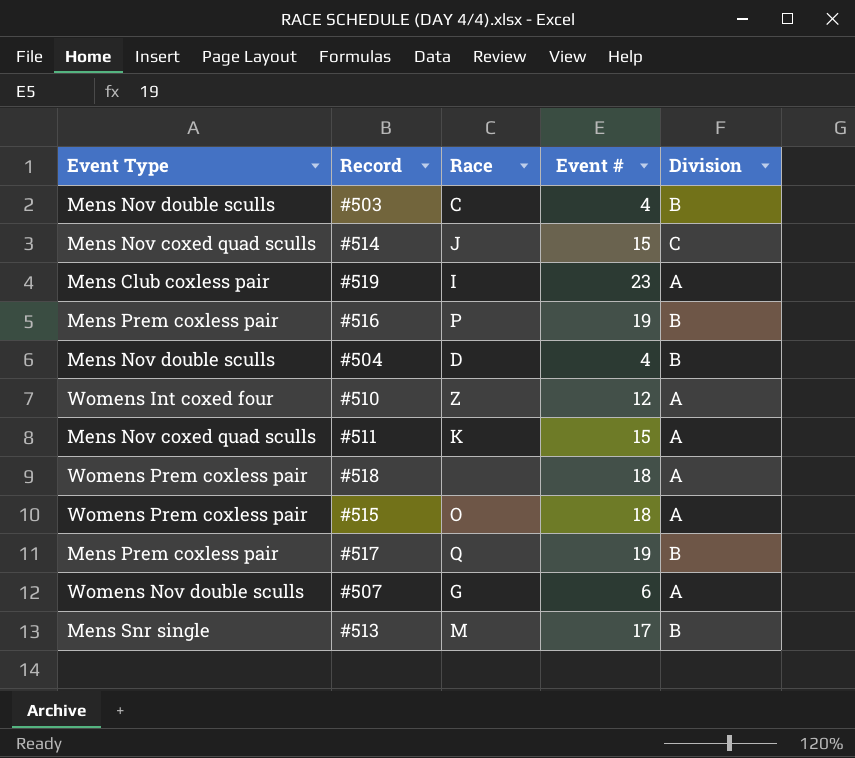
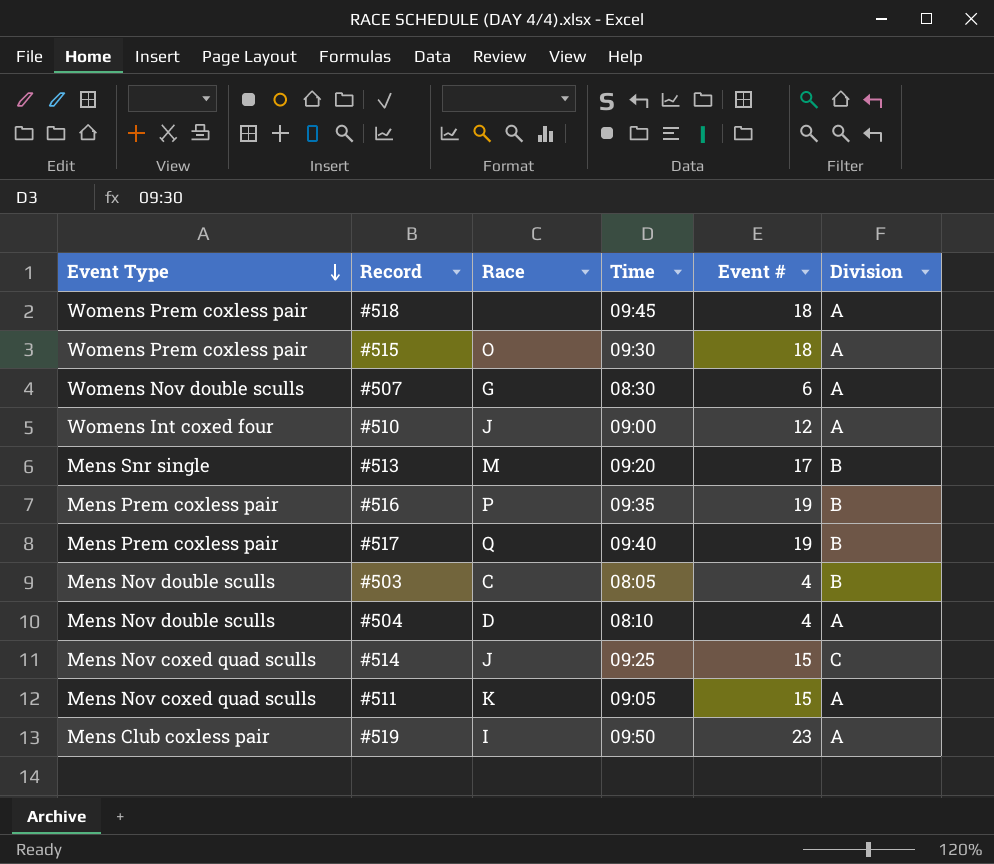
row order: none -> Event Type descending
column Time | position: none -> 4
#510 | Race: Z -> J
#504 | Division: B -> A

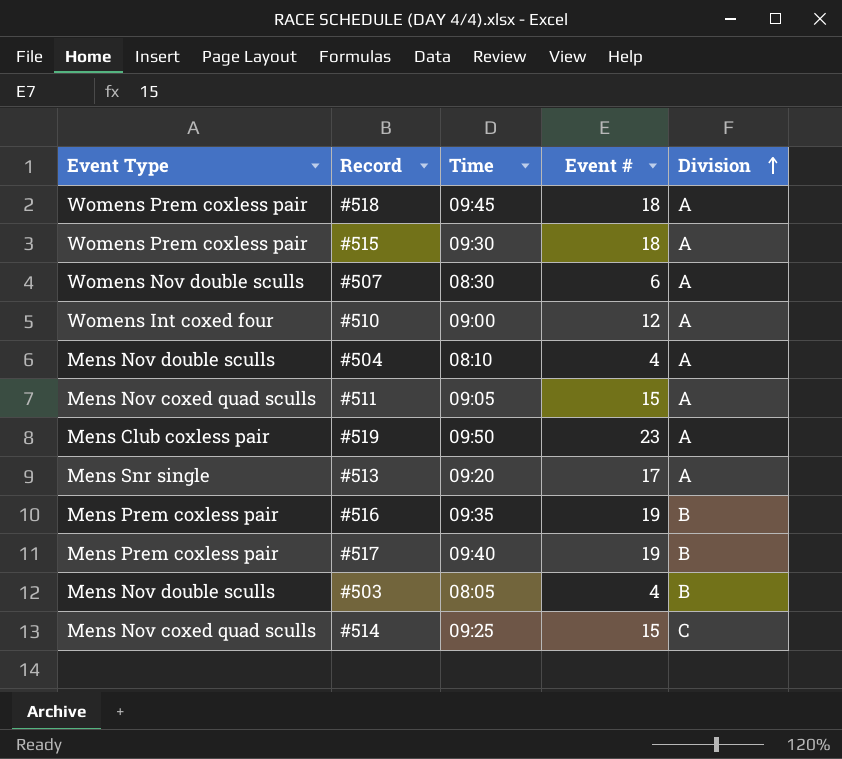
row order: Event Type descending -> Division ascending
column Race | position: 3 -> none
#513 | Division: B -> A

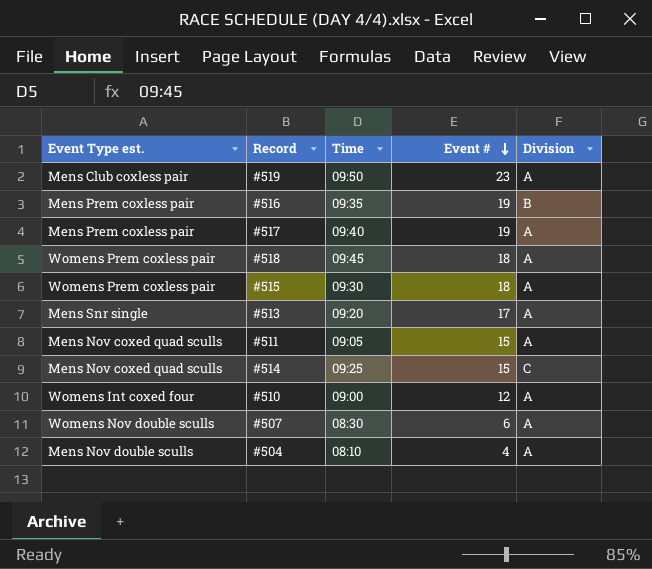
row order: Division ascending -> Event # descending
column name: Event Type -> Event Type est.
row #503: Mens Nov double sculls | 08:05 | 4 | B -> none
#517 | Division: B -> A

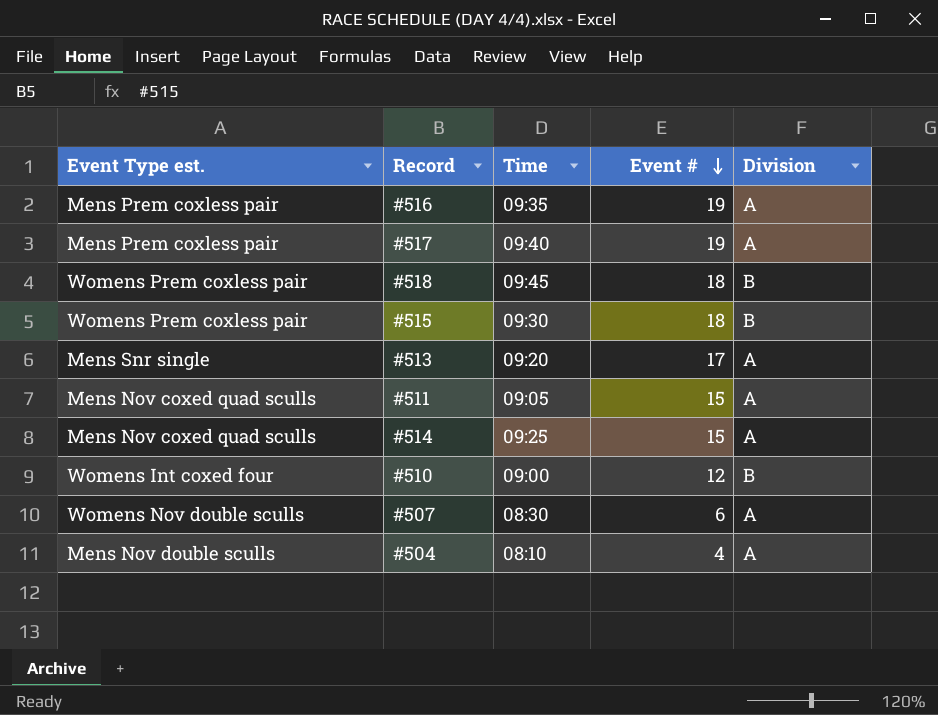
row #519: Mens Club coxless pair | 09:50 | 23 | A -> none
#516 | Division: B -> A
#518 | Division: A -> B
#515 | Division: A -> B
#514 | Division: C -> A
#510 | Division: A -> B

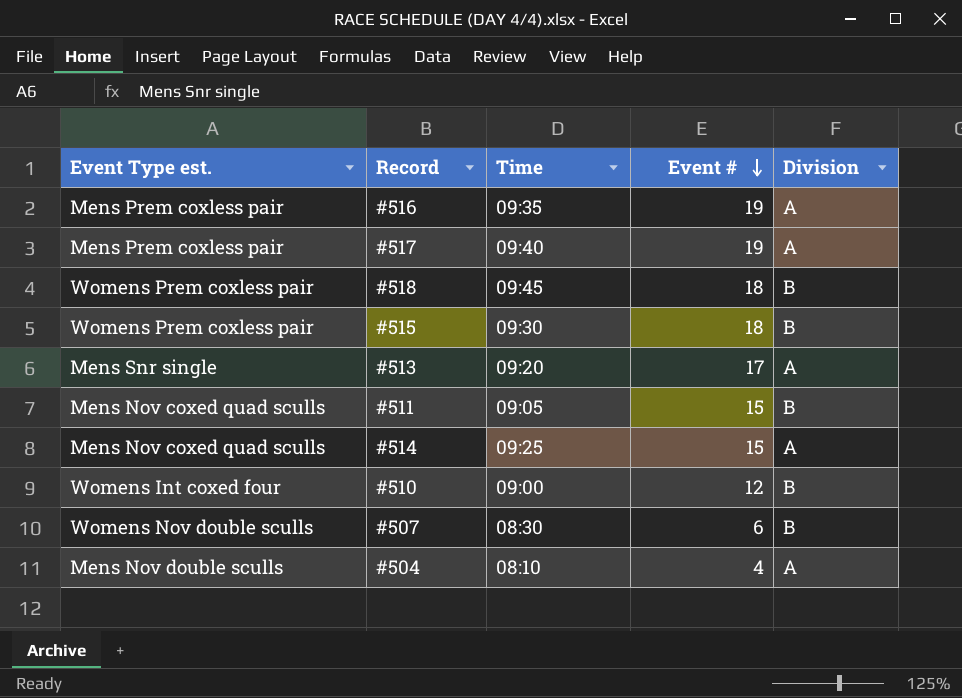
#511 | Division: A -> B
#507 | Division: A -> B

